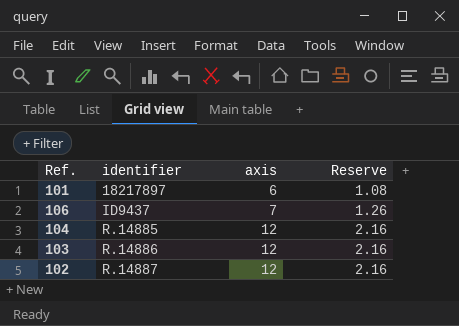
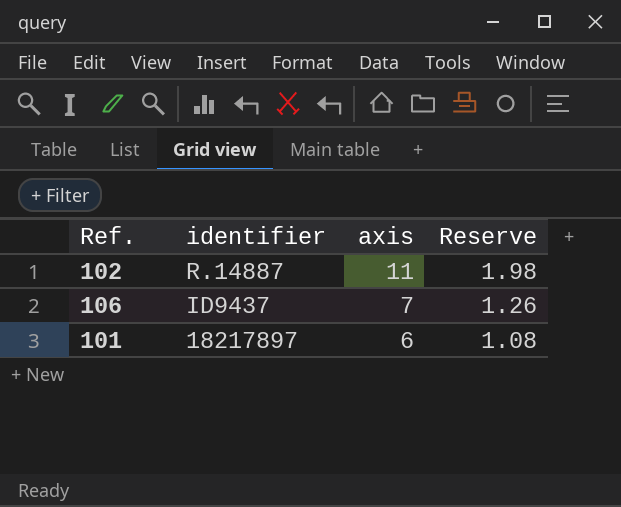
row order: identifier ascending -> identifier descending
row 104: R.14885 | 12 | 2.16 -> none
row 103: R.14886 | 12 | 2.16 -> none
102 | axis: 12 -> 11
102 | Reserve: 2.16 -> 1.98

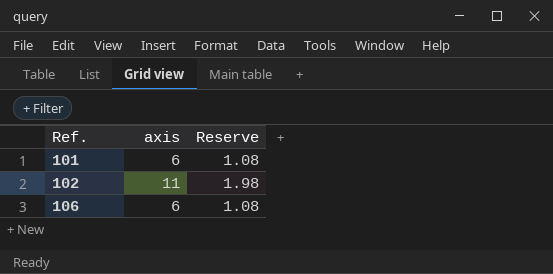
row order: identifier descending -> Ref. ascending
column identifier | position: 2 -> none
106 | axis: 7 -> 6
106 | Reserve: 1.26 -> 1.08

